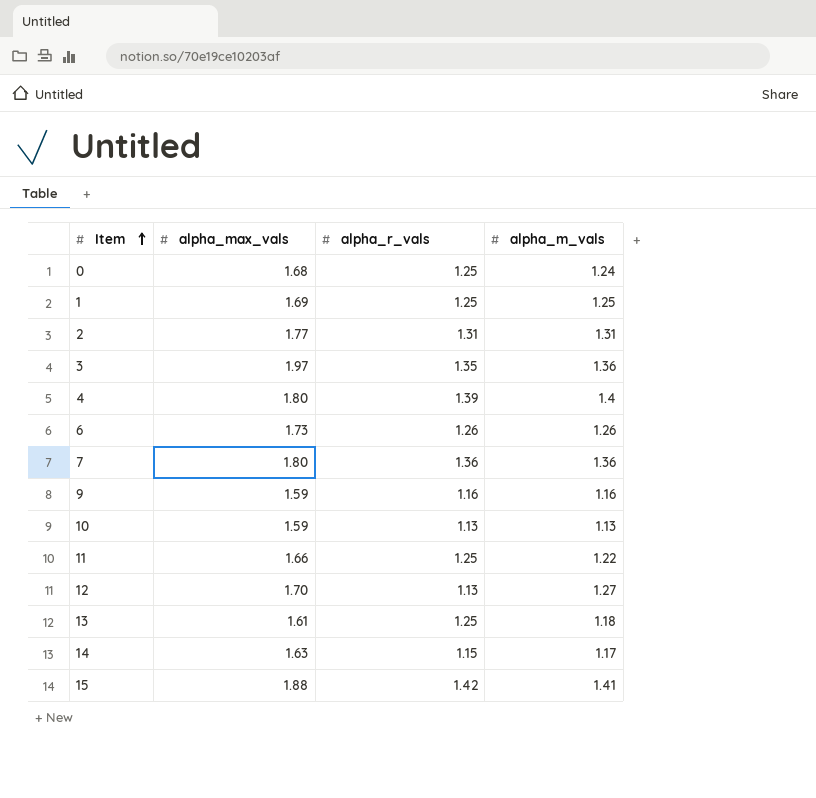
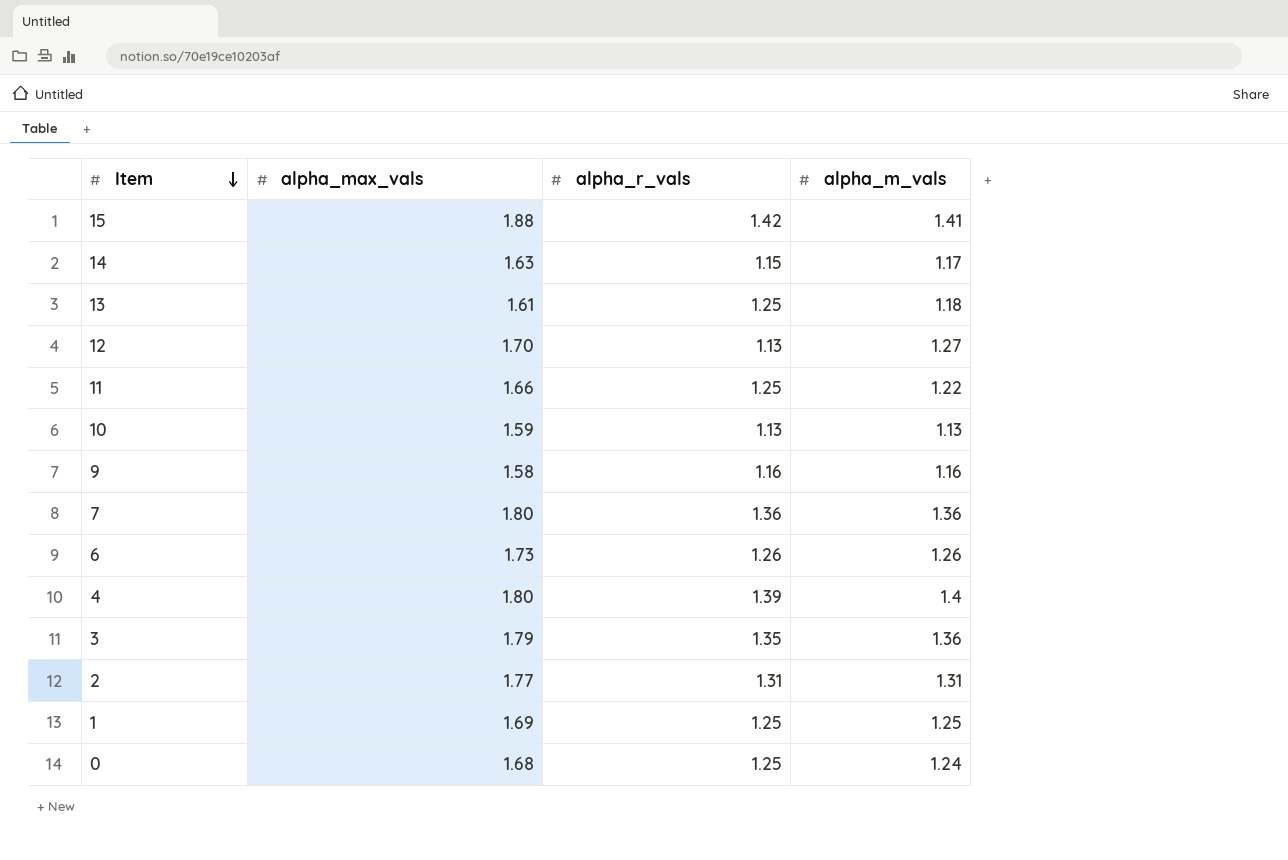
row order: Item ascending -> Item descending
9 | alpha_max_vals: 1.59 -> 1.58
3 | alpha_max_vals: 1.97 -> 1.79

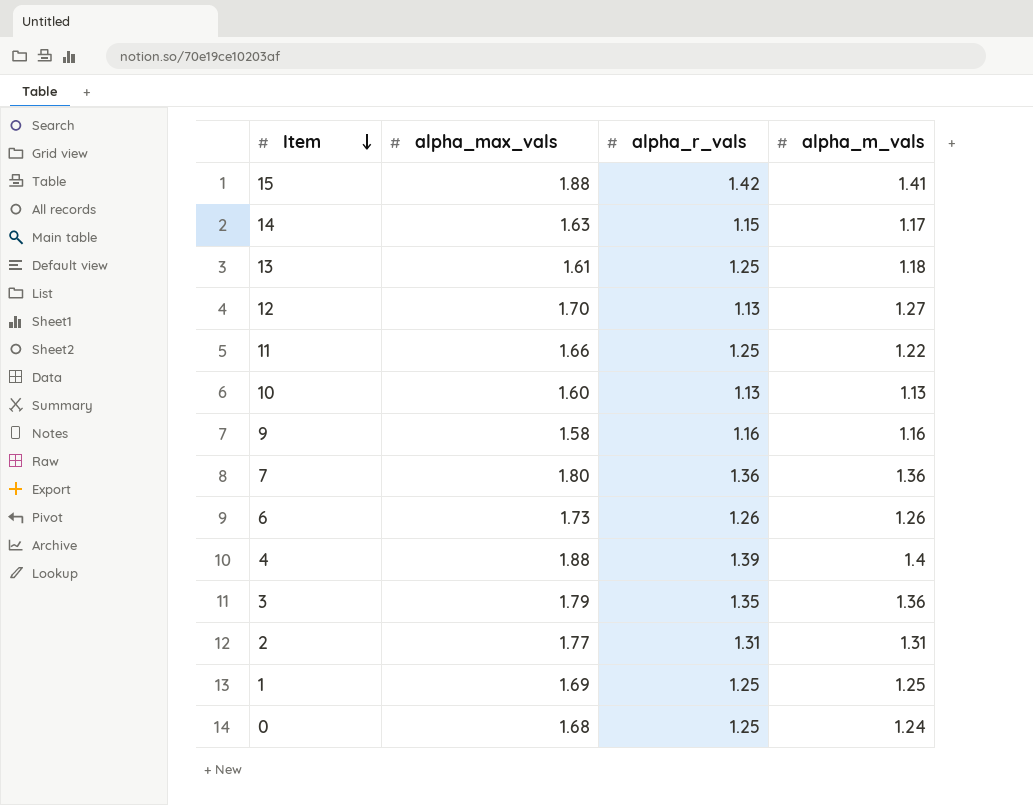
10 | alpha_max_vals: 1.59 -> 1.60
4 | alpha_max_vals: 1.80 -> 1.88

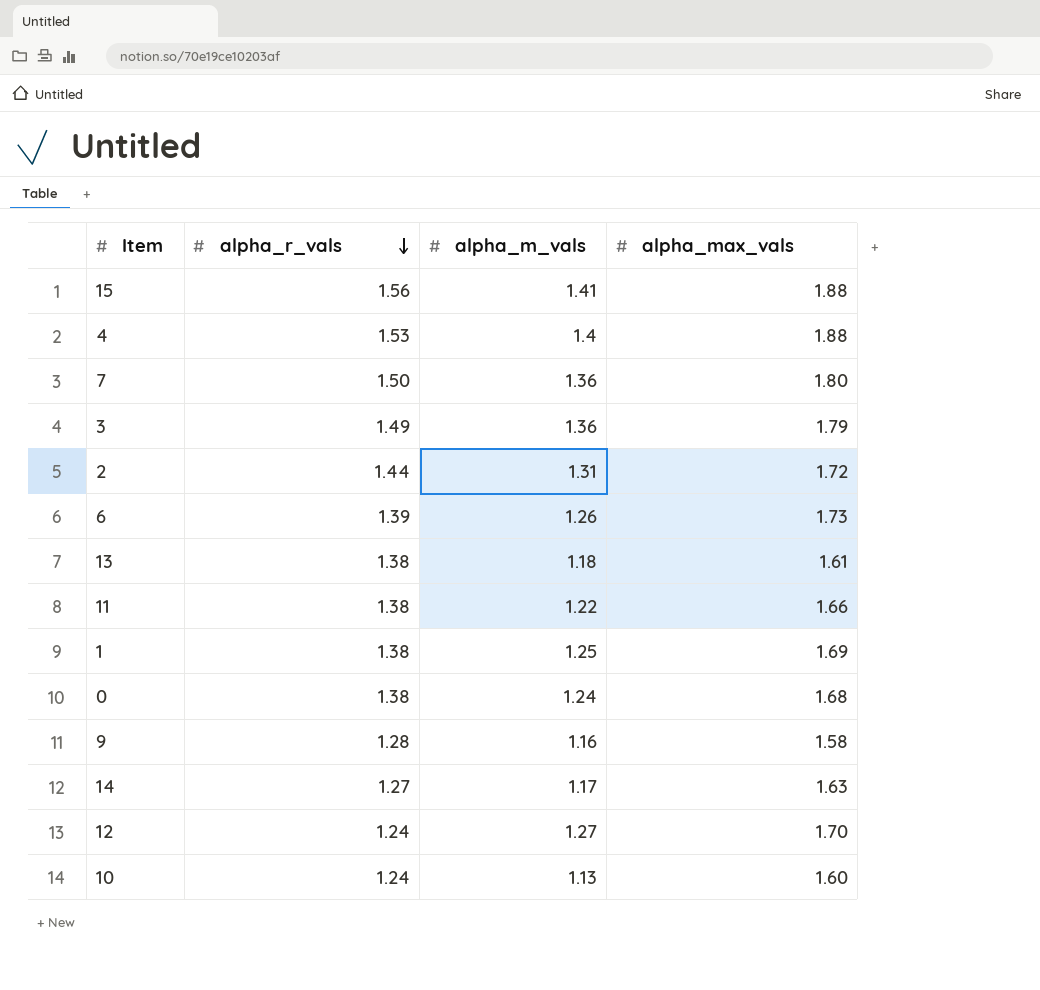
row order: Item descending -> alpha_r_vals descending
column alpha_max_vals | position: 2 -> 4
15 | alpha_r_vals: 1.42 -> 1.56
4 | alpha_r_vals: 1.39 -> 1.53
7 | alpha_r_vals: 1.36 -> 1.50
3 | alpha_r_vals: 1.35 -> 1.49
2 | alpha_r_vals: 1.31 -> 1.44
2 | alpha_max_vals: 1.77 -> 1.72
6 | alpha_r_vals: 1.26 -> 1.39
13 | alpha_r_vals: 1.25 -> 1.38
11 | alpha_r_vals: 1.25 -> 1.38
1 | alpha_r_vals: 1.25 -> 1.38
0 | alpha_r_vals: 1.25 -> 1.38
9 | alpha_r_vals: 1.16 -> 1.28
14 | alpha_r_vals: 1.15 -> 1.27
12 | alpha_r_vals: 1.13 -> 1.24
10 | alpha_r_vals: 1.13 -> 1.24

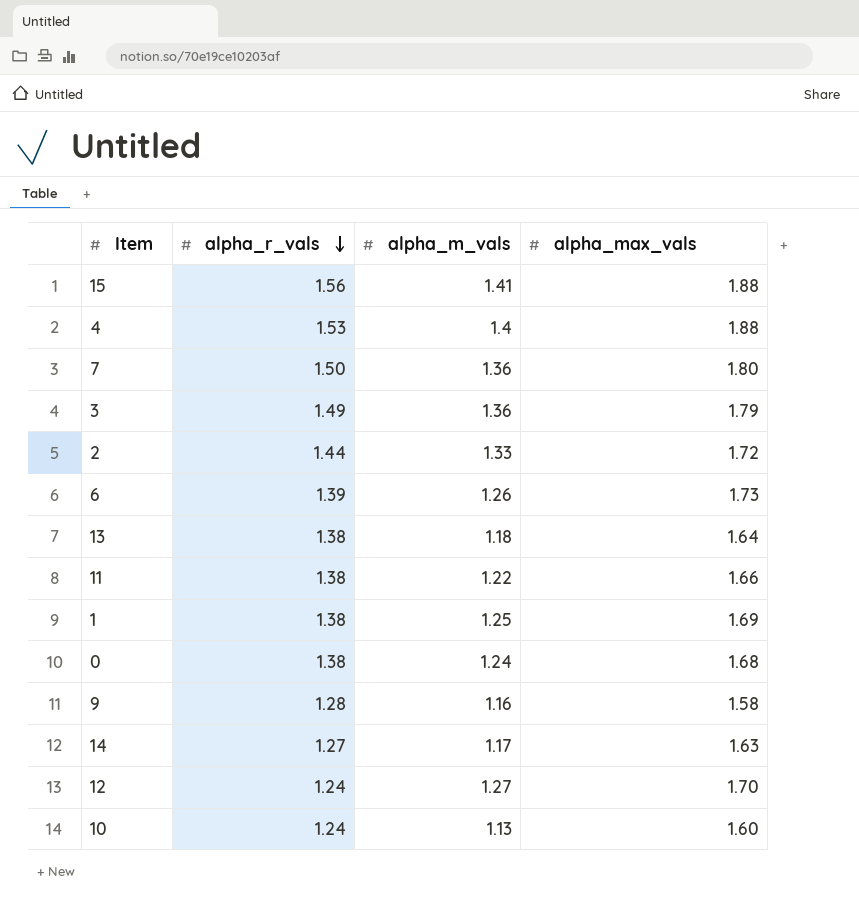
2 | alpha_m_vals: 1.31 -> 1.33
13 | alpha_max_vals: 1.61 -> 1.64

